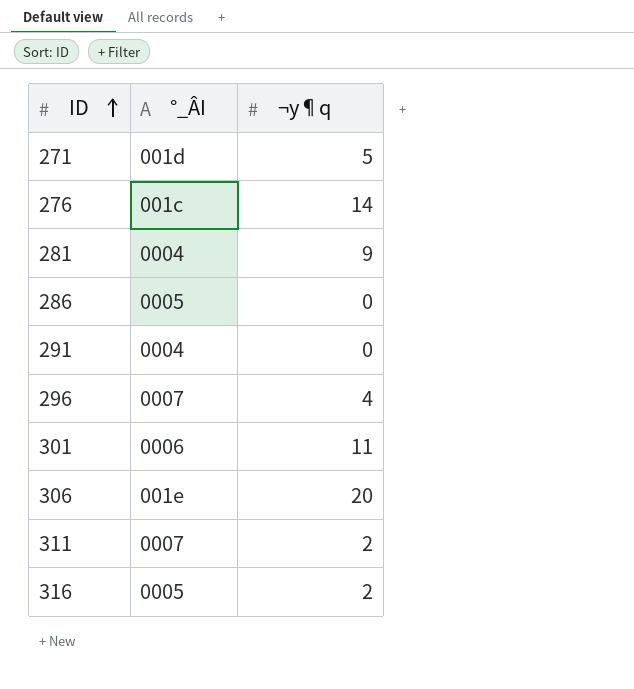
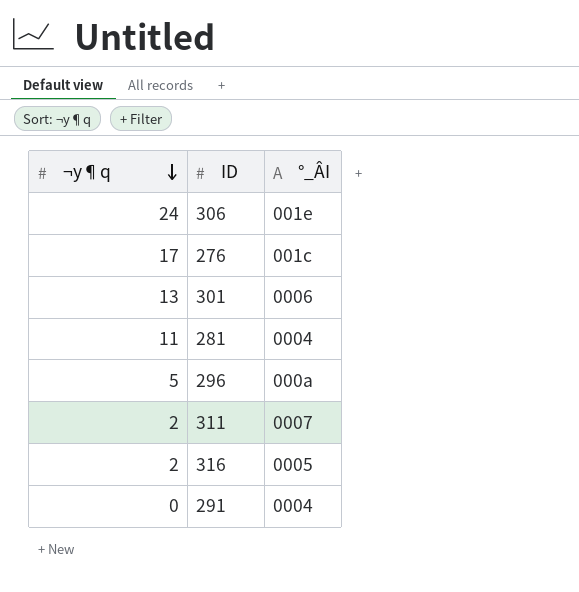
row order: ID ascending -> ¬y¶q descending
column ¬y¶q | position: 3 -> 1
row 271: 001d | 5 -> none
row 286: 0005 | 0 -> none
306 | ¬y¶q: 20 -> 24
276 | ¬y¶q: 14 -> 17
301 | ¬y¶q: 11 -> 13
281 | ¬y¶q: 9 -> 11
296 | ¬y¶q: 4 -> 5
296 | °_ÂI: 0007 -> 000a

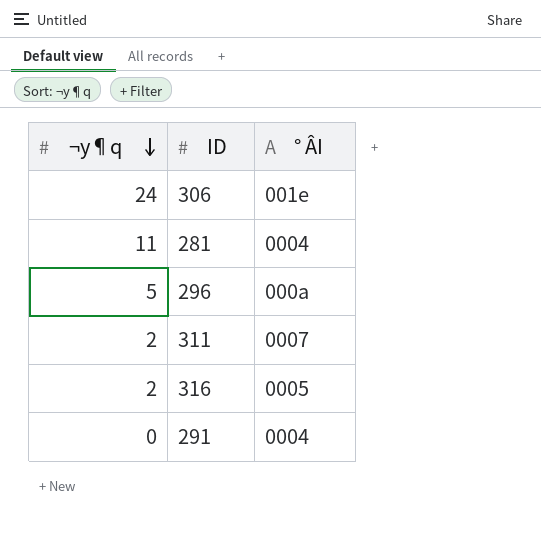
column name: °_ÂI -> ° ÂI
row 276: 17 | 001c -> none
row 301: 13 | 0006 -> none

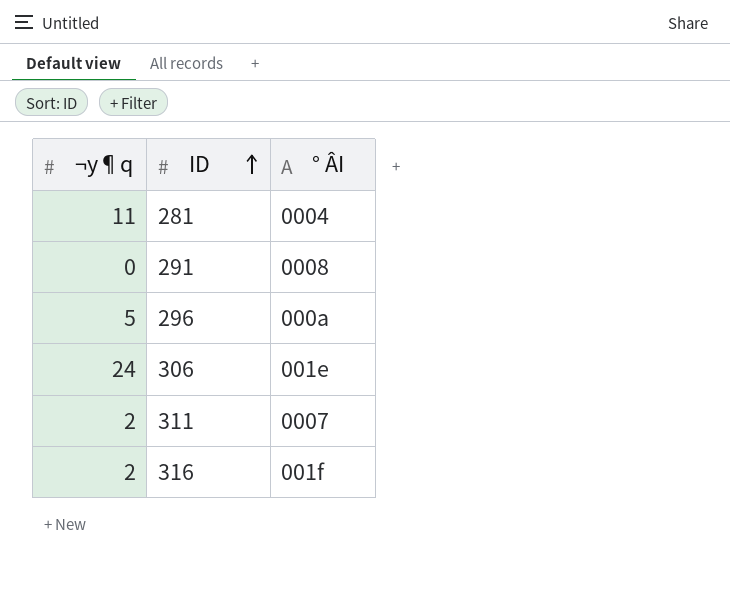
row order: ¬y¶q descending -> ID ascending
291 | ° ÂI: 0004 -> 0008
316 | ° ÂI: 0005 -> 001f

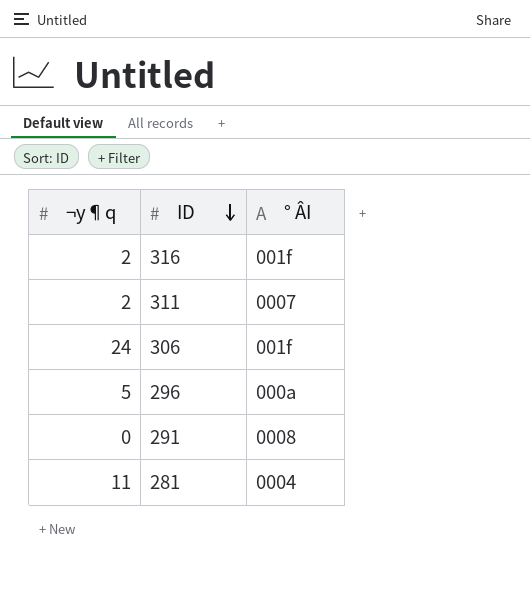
row order: ID ascending -> ID descending
306 | ° ÂI: 001e -> 001f

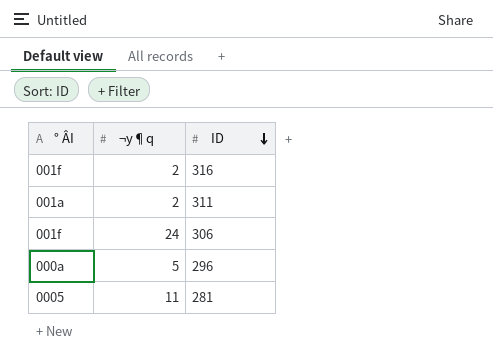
column ° ÂI | position: 3 -> 1
row 291: 0 | 0008 -> none
311 | ° ÂI: 0007 -> 001a
281 | ° ÂI: 0004 -> 0005

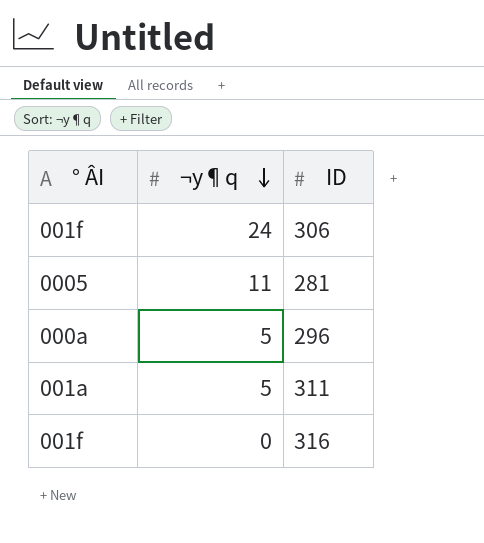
row order: ID descending -> ¬y¶q descending
311 | ¬y¶q: 2 -> 5
316 | ¬y¶q: 2 -> 0

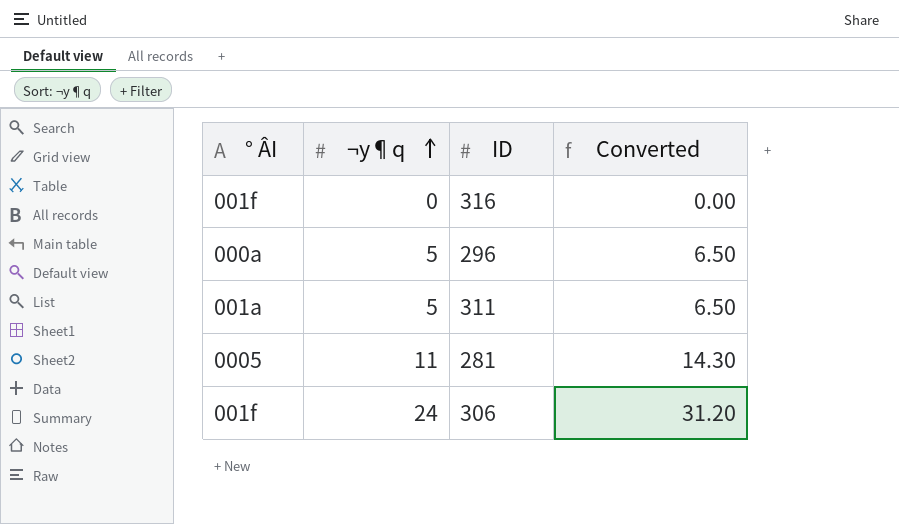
row order: ¬y¶q descending -> ¬y¶q ascending
column Converted | formula: none -> [¬y¶q] * 1.3

